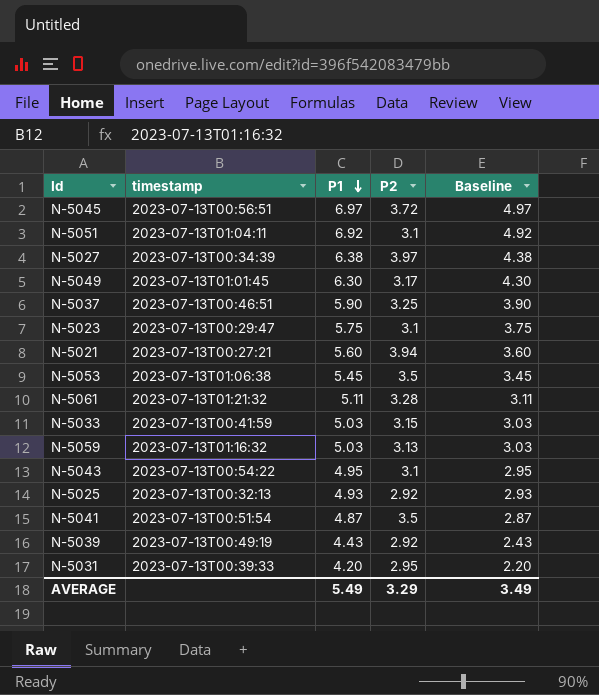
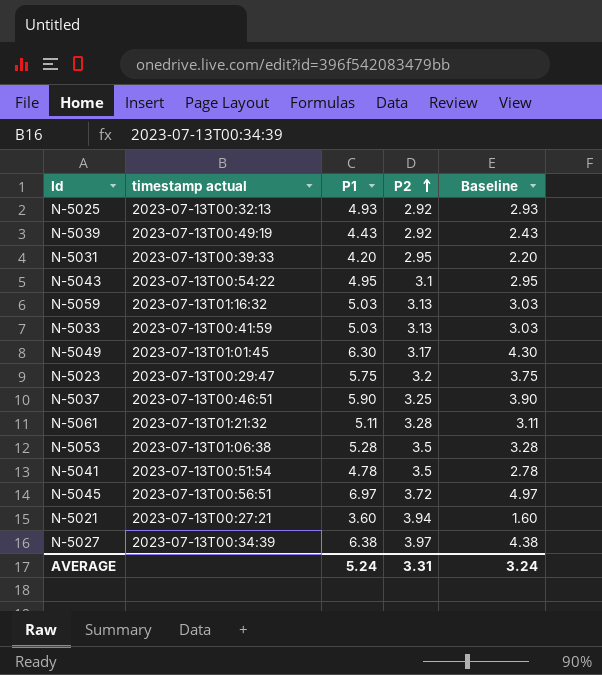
row order: P1 descending -> P2 ascending
column name: timestamp -> timestamp actual
row N-5051: 2023-07-13T01:04:11 | 6.92 | 3.1 | 4.92 -> none
N-5033 | P2: 3.15 -> 3.13
N-5023 | P2: 3.1 -> 3.2
N-5053 | P1: 5.45 -> 5.28
N-5053 | Baseline: 3.45 -> 3.28
N-5041 | P1: 4.87 -> 4.78
N-5041 | Baseline: 2.87 -> 2.78
N-5021 | P1: 5.60 -> 3.60
N-5021 | Baseline: 3.60 -> 1.60
AVERAGE | P1: 5.49 -> 5.24
AVERAGE | P2: 3.29 -> 3.31
AVERAGE | Baseline: 3.49 -> 3.24

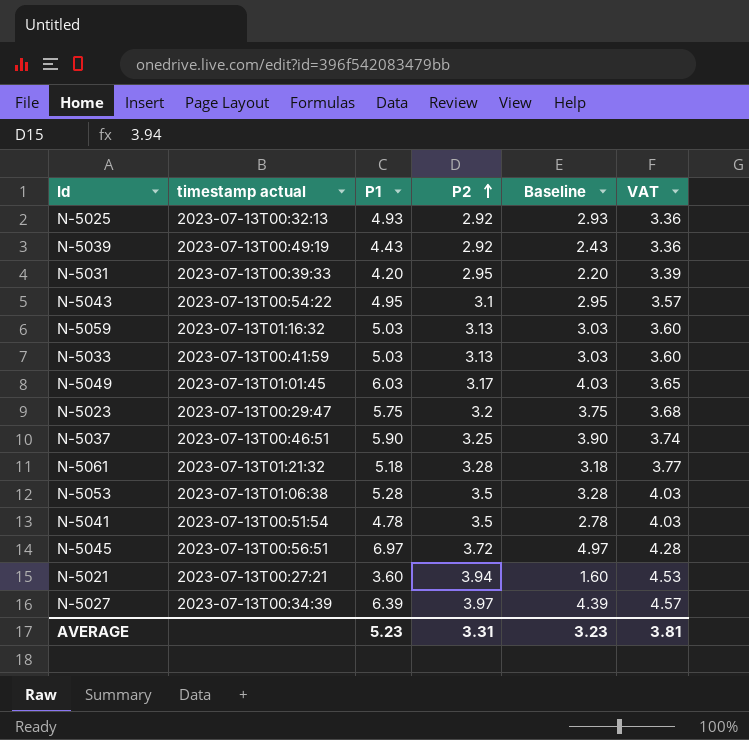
column VAT | formula: none -> [P2] * 1.15
N-5049 | P1: 6.30 -> 6.03
N-5049 | Baseline: 4.30 -> 4.03
N-5061 | P1: 5.11 -> 5.18
N-5061 | Baseline: 3.11 -> 3.18
N-5027 | P1: 6.38 -> 6.39
N-5027 | Baseline: 4.38 -> 4.39
AVERAGE | P1: 5.24 -> 5.23
AVERAGE | Baseline: 3.24 -> 3.23

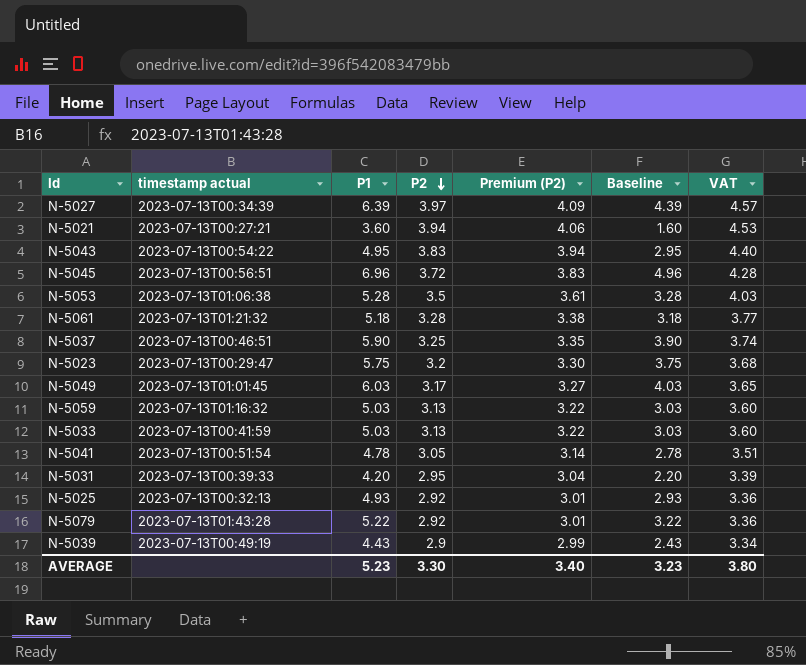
row order: P2 ascending -> P2 descending
column Premium (P2) | formula: none -> [P2] * 1.03
N-5043 | P2: 3.1 -> 3.83
N-5043 | VAT: 3.57 -> 4.40
N-5045 | P1: 6.97 -> 6.96
N-5045 | Baseline: 4.97 -> 4.96
N-5041 | P2: 3.5 -> 3.05
N-5041 | VAT: 4.03 -> 3.51
row N-5079: none -> 2023-07-13T01:43:28 | 5.22 | 2.92 | 3.01 | 3.22 | 3.36
N-5039 | P2: 2.92 -> 2.9
N-5039 | VAT: 3.36 -> 3.34
AVERAGE | P2: 3.31 -> 3.30
AVERAGE | VAT: 3.81 -> 3.80

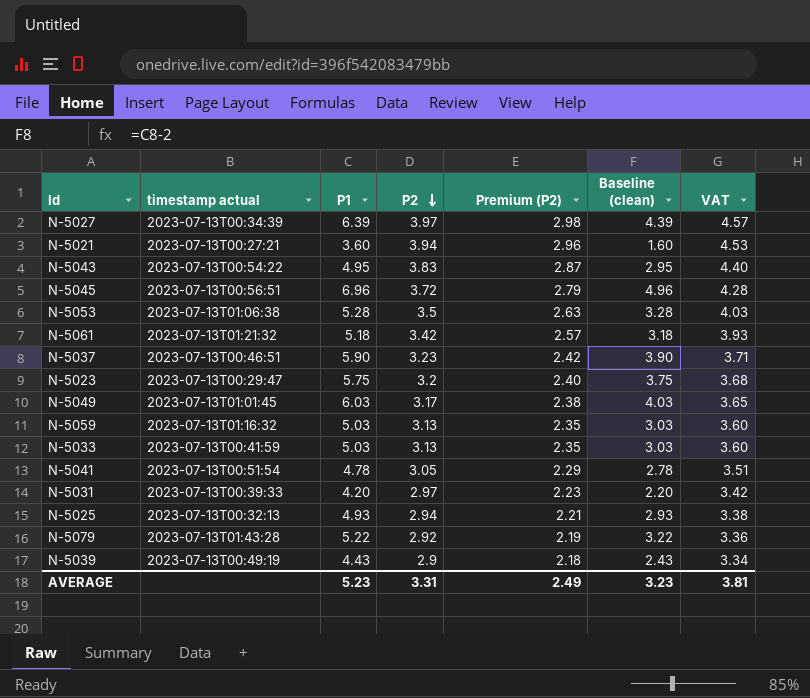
column Premium (P2) | formula: [P2] * 1.03 -> [P2] * 0.75
column name: Baseline -> Baseline (clean)
N-5061 | P2: 3.28 -> 3.42
N-5061 | VAT: 3.77 -> 3.93
N-5037 | P2: 3.25 -> 3.23
N-5037 | VAT: 3.74 -> 3.71
N-5031 | P2: 2.95 -> 2.97
N-5031 | VAT: 3.39 -> 3.42
N-5025 | P2: 2.92 -> 2.94
N-5025 | VAT: 3.36 -> 3.38
AVERAGE | P2: 3.30 -> 3.31
AVERAGE | Premium (P2): 3.40 -> 2.49
AVERAGE | VAT: 3.80 -> 3.81

